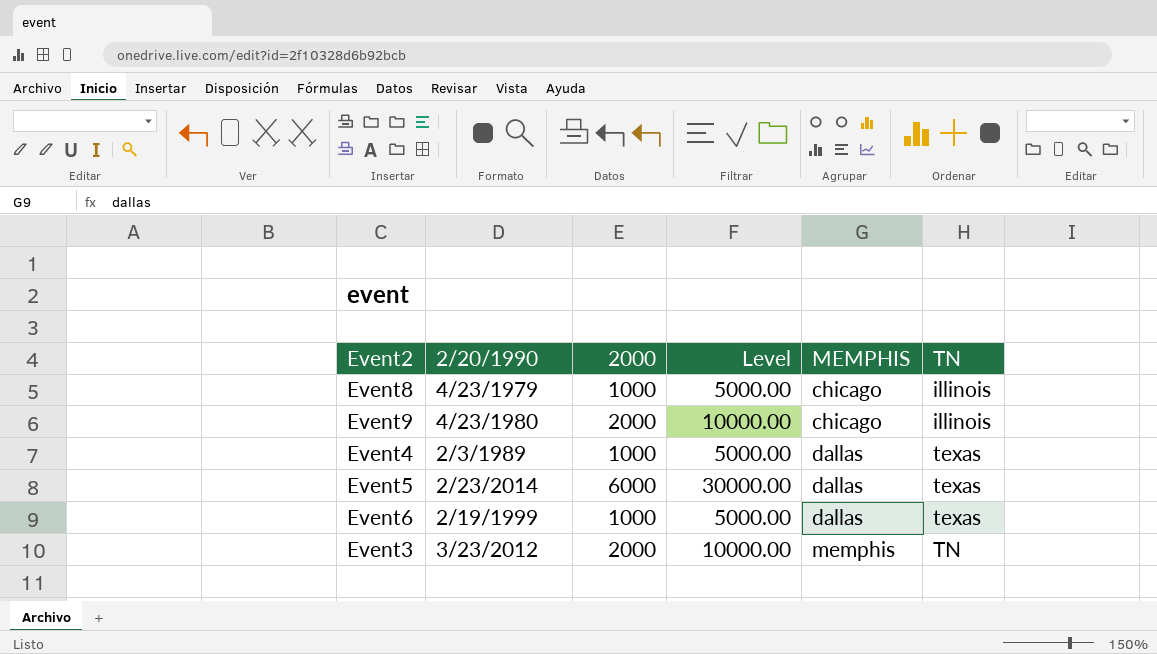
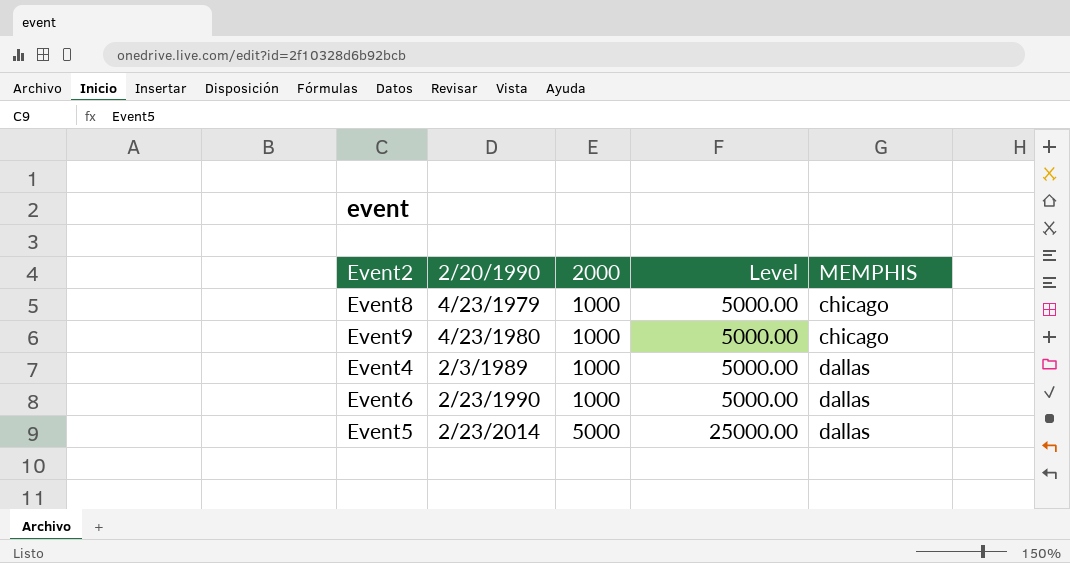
row order: MEMPHIS ascending -> 2/20/1990 ascending
column TN | position: 6 -> none
row Event3: 3/23/2012 | 2000 | 10000.00 | memphis | TN -> none
Event9 | 2000: 2000 -> 1000
Event9 | Level: 10000.00 -> 5000.00
Event6 | 2/20/1990: 2/19/1999 -> 2/23/1990
Event5 | 2000: 6000 -> 5000
Event5 | Level: 30000.00 -> 25000.00

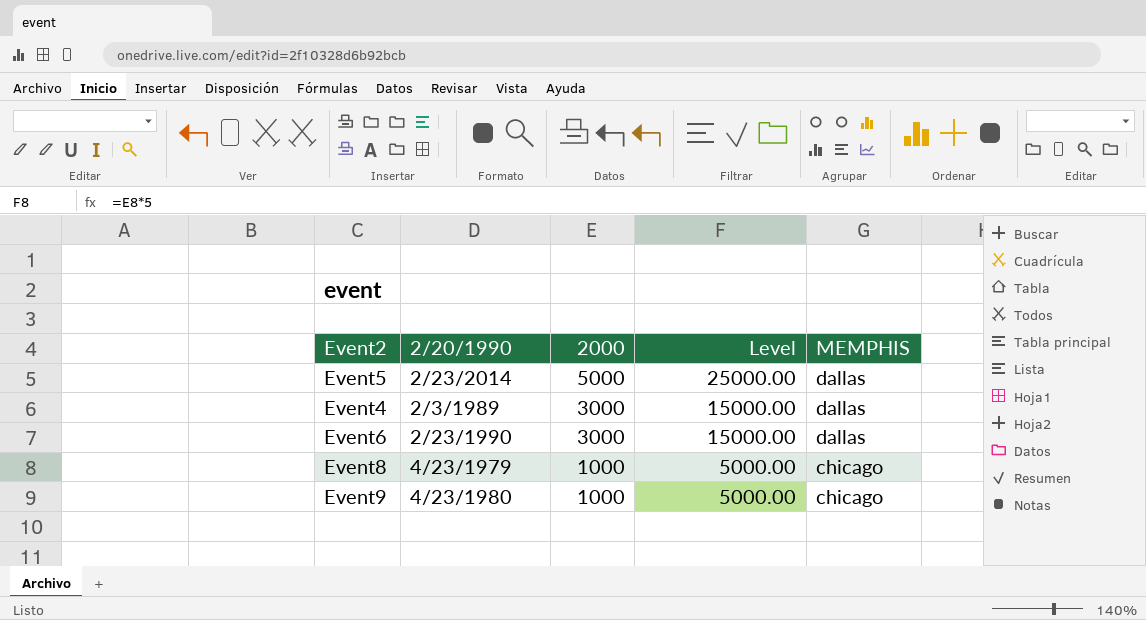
row order: 2/20/1990 ascending -> 2000 descending
Event4 | 2000: 1000 -> 3000
Event4 | Level: 5000.00 -> 15000.00
Event6 | 2000: 1000 -> 3000
Event6 | Level: 5000.00 -> 15000.00

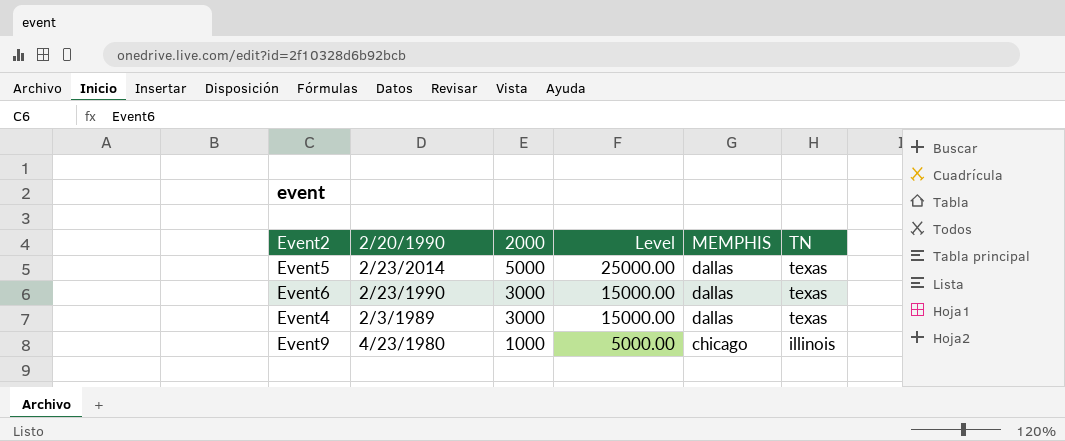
row order: 2000 descending -> 2/20/1990 descending
column TN | position: none -> 6
row Event8: 4/23/1979 | 1000 | 5000.00 | chicago -> none

